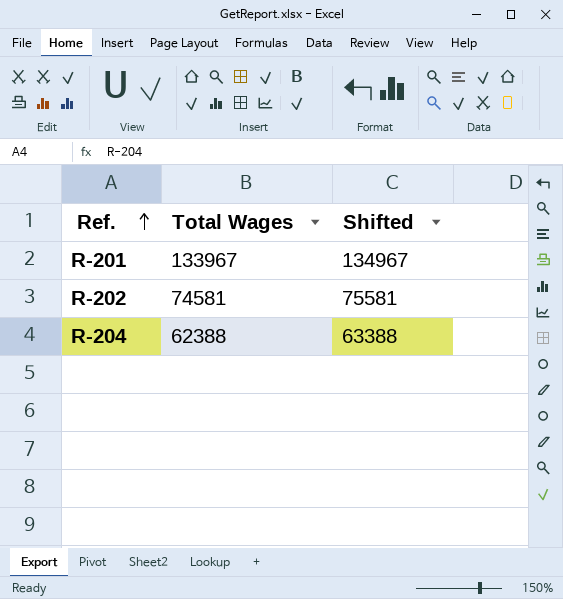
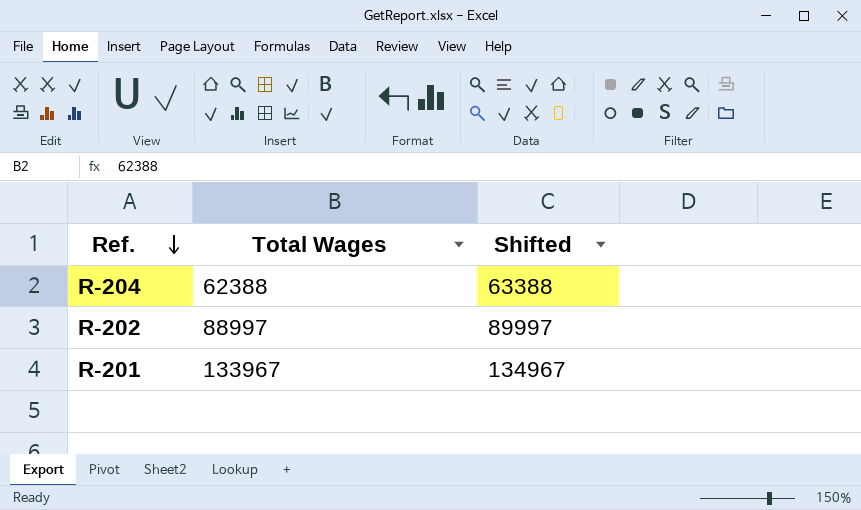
row order: Ref. ascending -> Ref. descending
R-202 | Total Wages: 74581 -> 88997
R-202 | Shifted: 75581 -> 89997

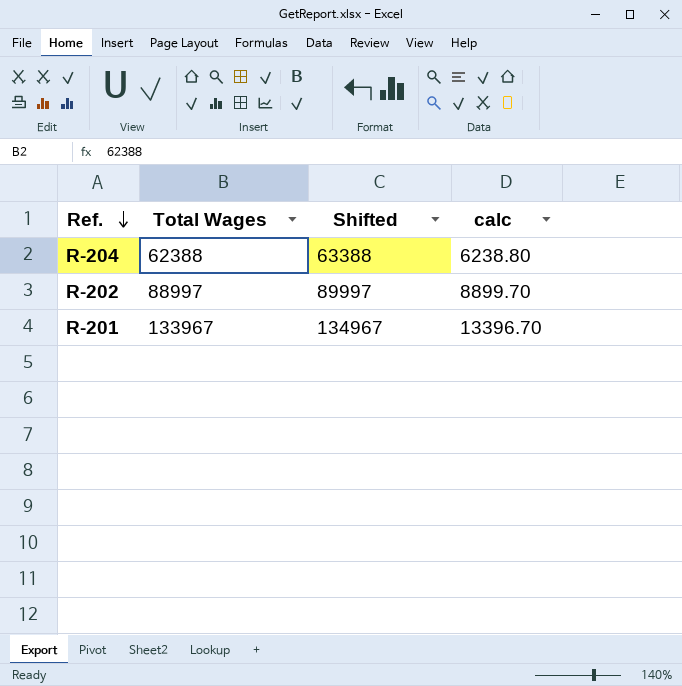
column calc | formula: none -> [Total Wages] * 0.1

